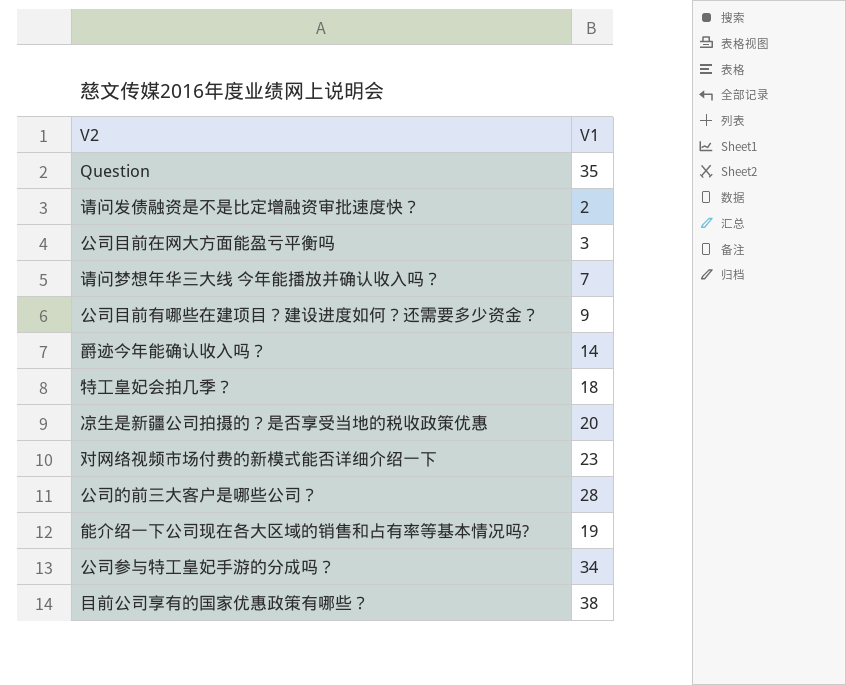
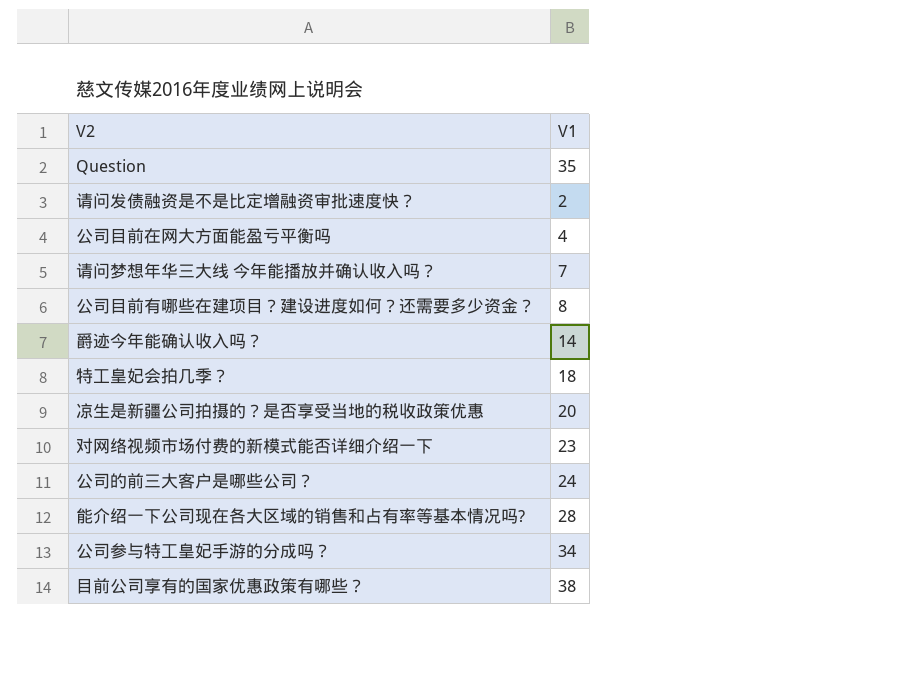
公司目前在网大方面能盈亏平衡吗 | V1: 3 -> 4
公司目前有哪些在建项目？建设进度如何？还需要多少资金？ | V1: 9 -> 8
公司的前三大客户是哪些公司？ | V1: 28 -> 24
能介绍一下公司现在各大区域的销售和占有率等基本情况吗? | V1: 19 -> 28

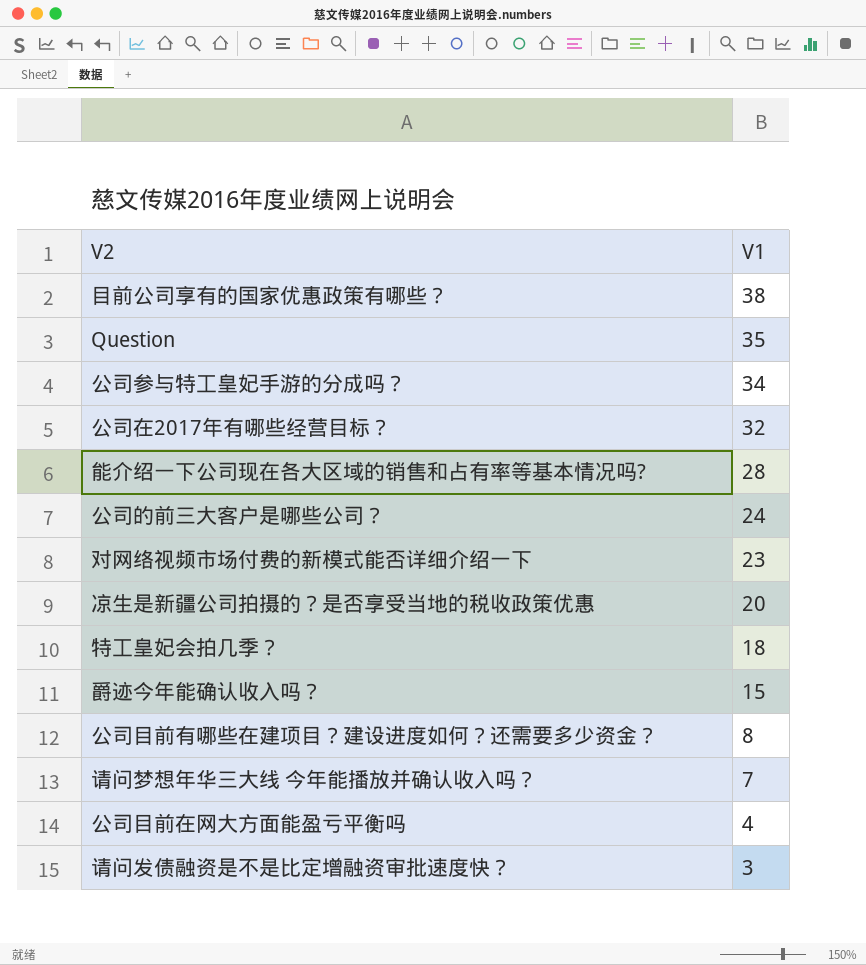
row order: none -> V1 descending
row 公司在2017年有哪些经营目标？: none -> 32
爵迹今年能确认收入吗？ | V1: 14 -> 15
请问发债融资是不是比定增融资审批速度快？ | V1: 2 -> 3

